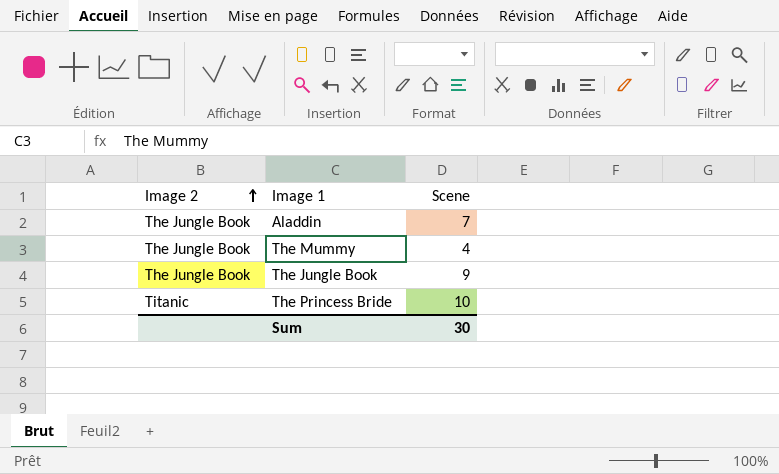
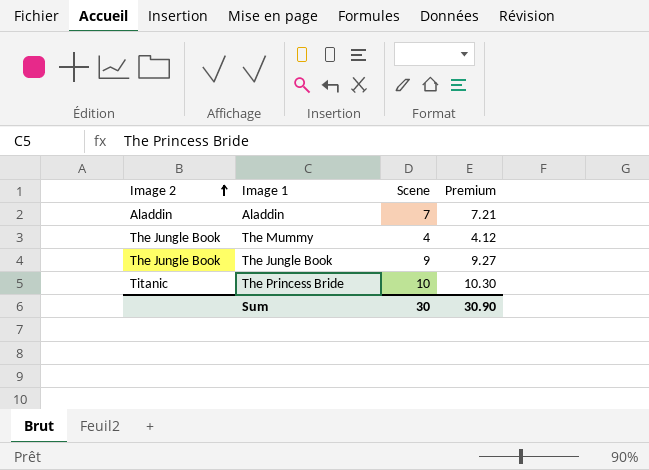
column Premium | formula: none -> [Scene] * 1.03
Aladdin | Image 2: The Jungle Book -> Aladdin

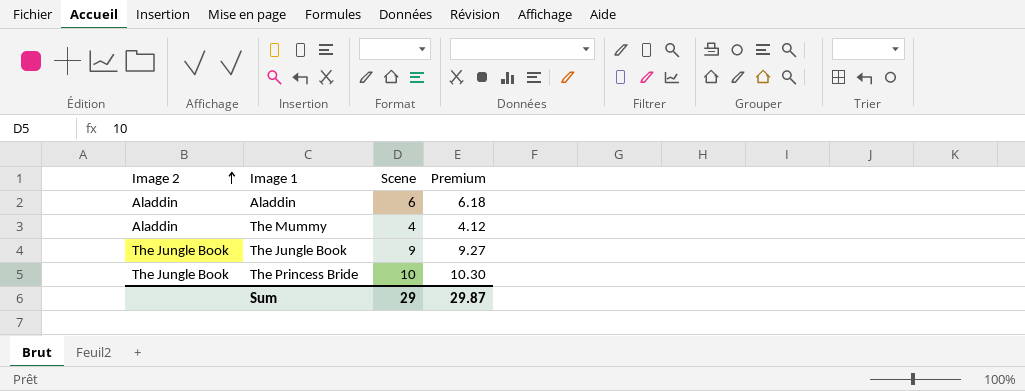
Aladdin | Scene: 7 -> 6
Aladdin | Premium: 7.21 -> 6.18
The Mummy | Image 2: The Jungle Book -> Aladdin
The Princess Bride | Image 2: Titanic -> The Jungle Book
Sum | Scene: 30 -> 29
Sum | Premium: 30.90 -> 29.87

